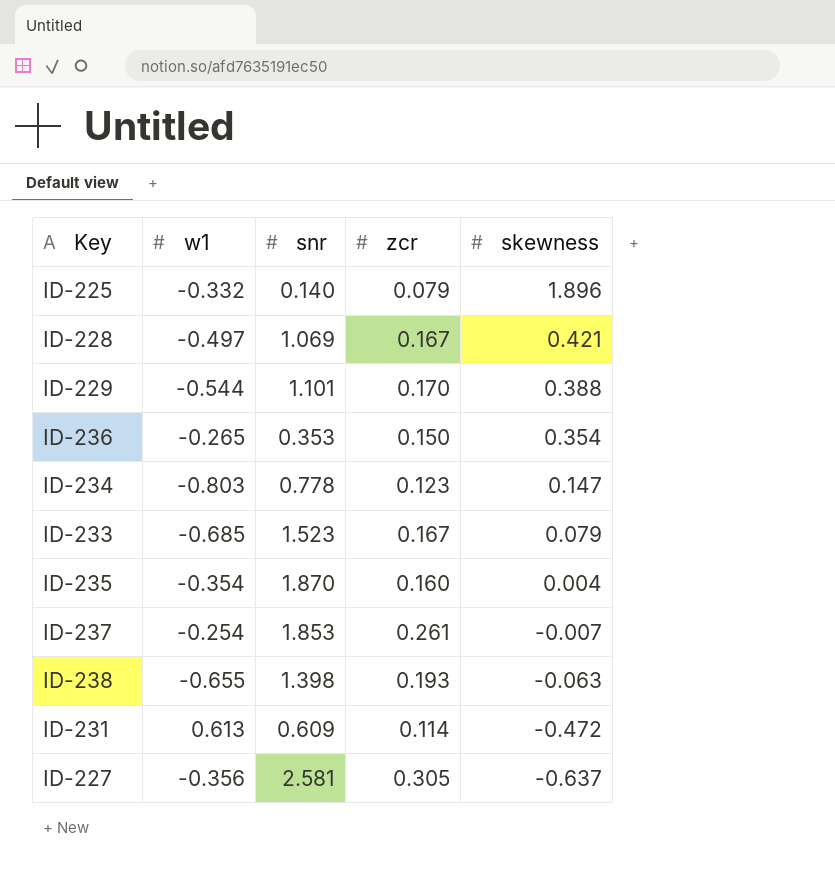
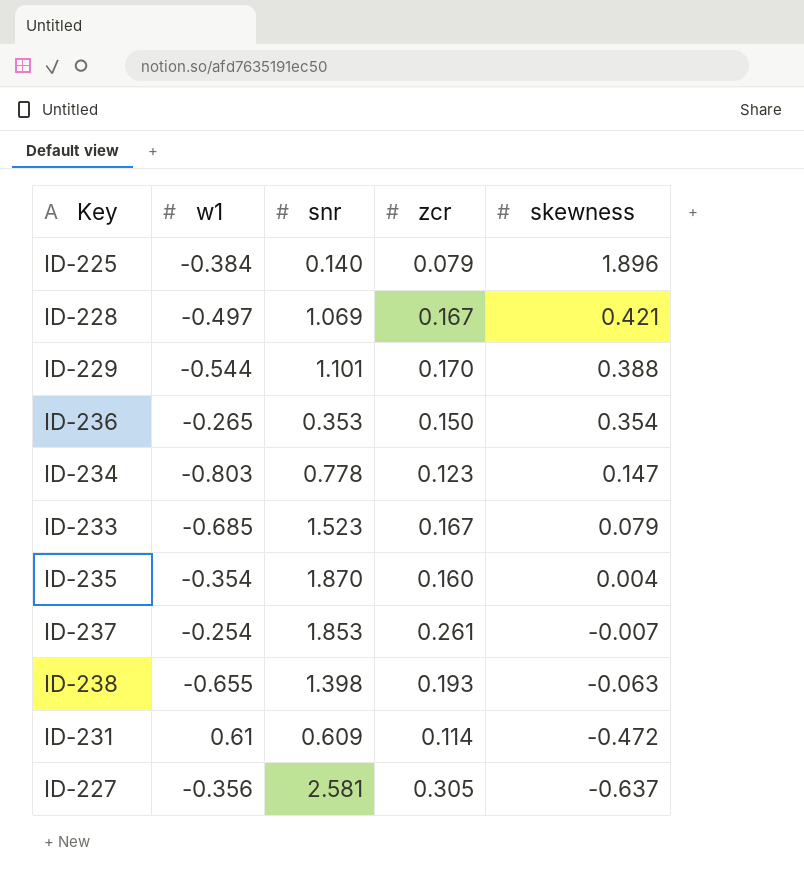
ID-225 | w1: -0.332 -> -0.384
ID-231 | w1: 0.613 -> 0.61

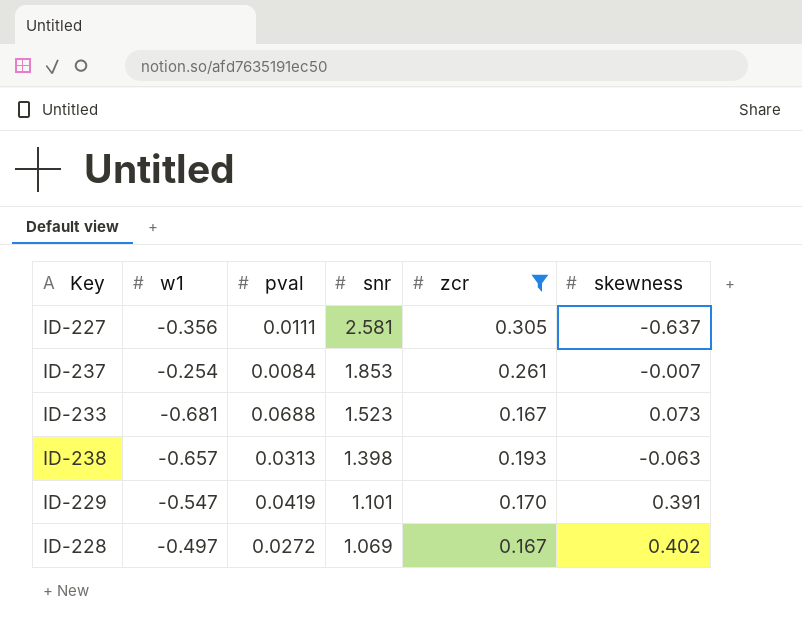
filter: none -> zcr >= 0.167
row order: skewness descending -> snr descending
column pval | position: none -> 3
ID-233 | w1: -0.685 -> -0.681
ID-233 | skewness: 0.079 -> 0.073
ID-238 | w1: -0.655 -> -0.657
ID-229 | w1: -0.544 -> -0.547
ID-229 | skewness: 0.388 -> 0.391
ID-228 | skewness: 0.421 -> 0.402

